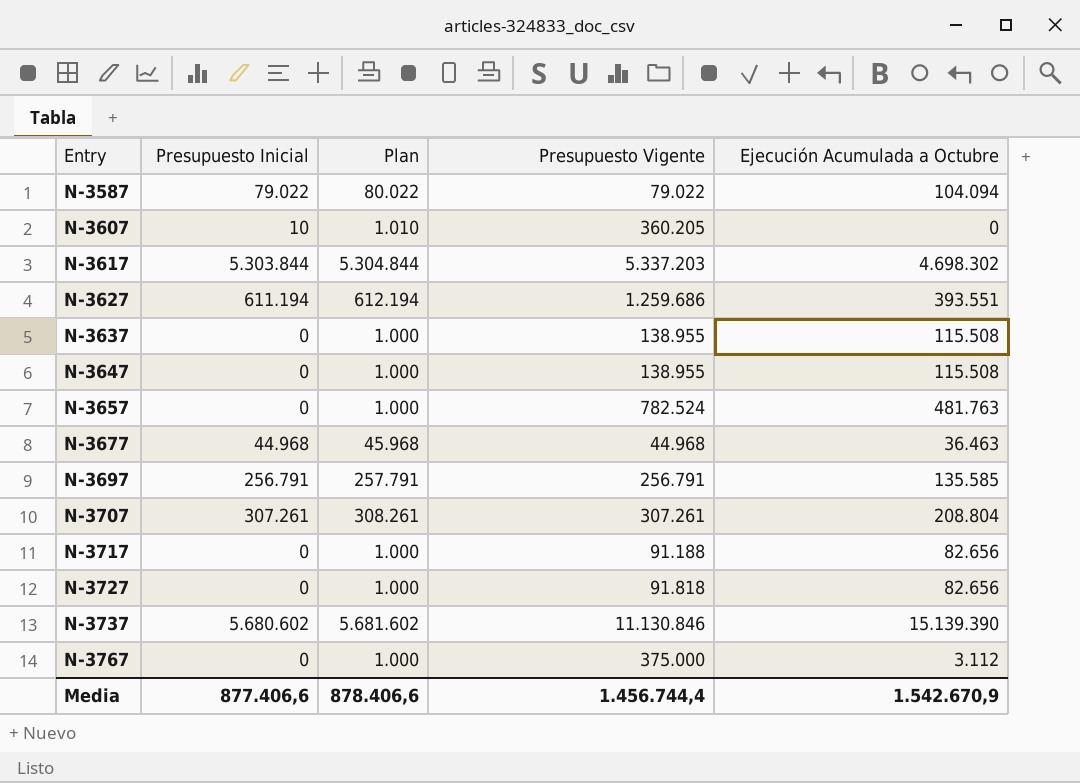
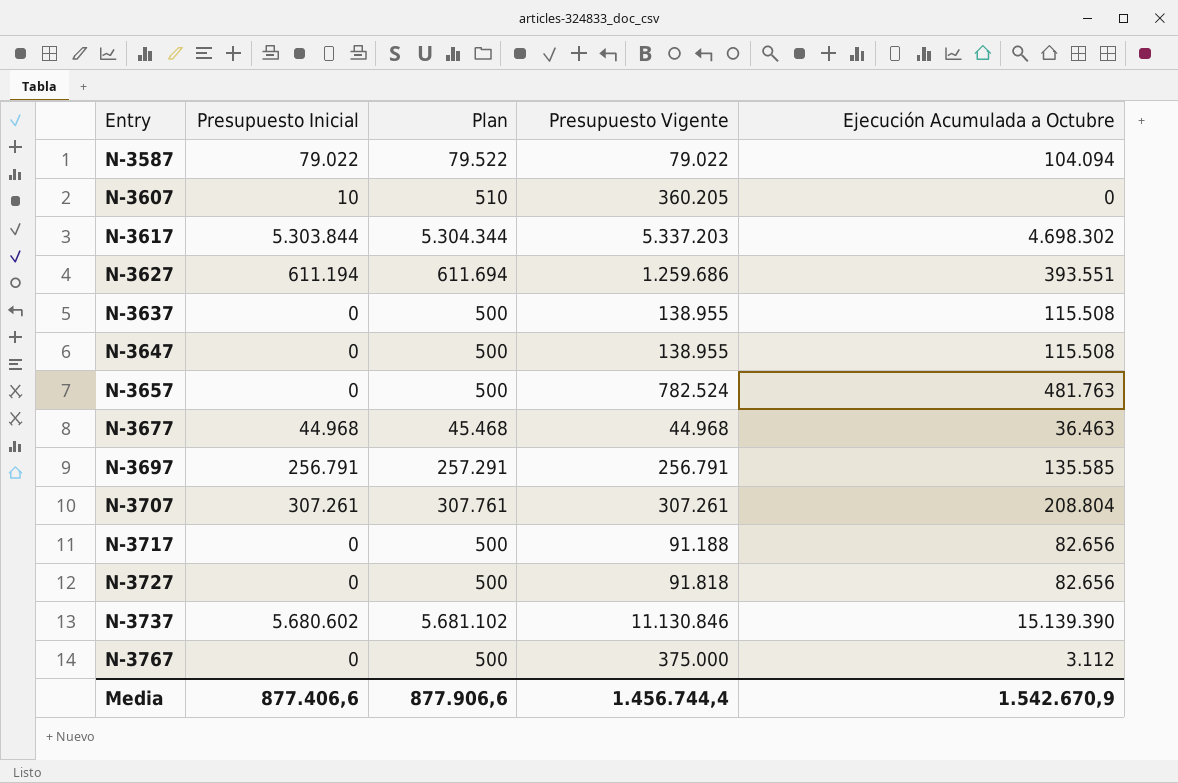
column Plan | formula: [Presupuesto Inicial] + 1000 -> [Presupuesto Inicial] + 500
Media | Plan: 878.406,6 -> 877.906,6

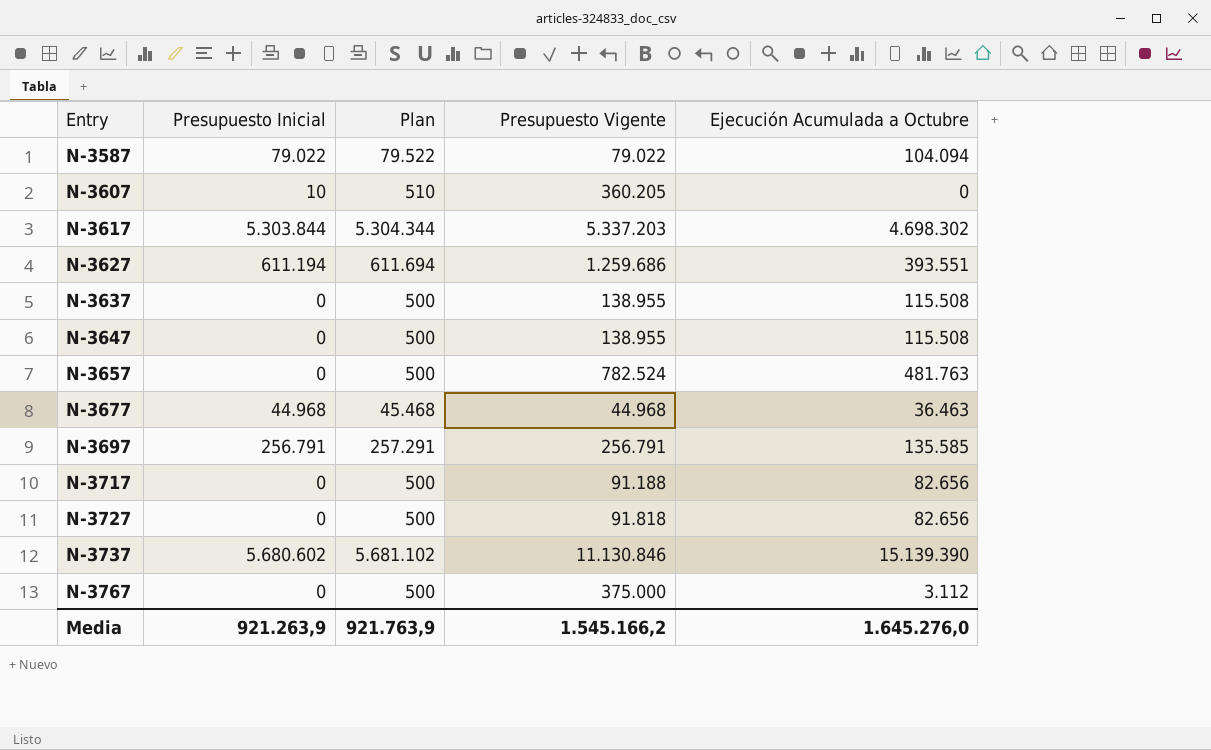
row N-3707: 307.261 | 307.761 | 307.261 | 208.804 -> none
Media | Presupuesto Inicial: 877.406,6 -> 921.263,9
Media | Plan: 877.906,6 -> 921.763,9
Media | Presupuesto Vigente: 1.456.744,4 -> 1.545.166,2
Media | Ejecución Acumulada a Octubre: 1.542.670,9 -> 1.645.276,0

